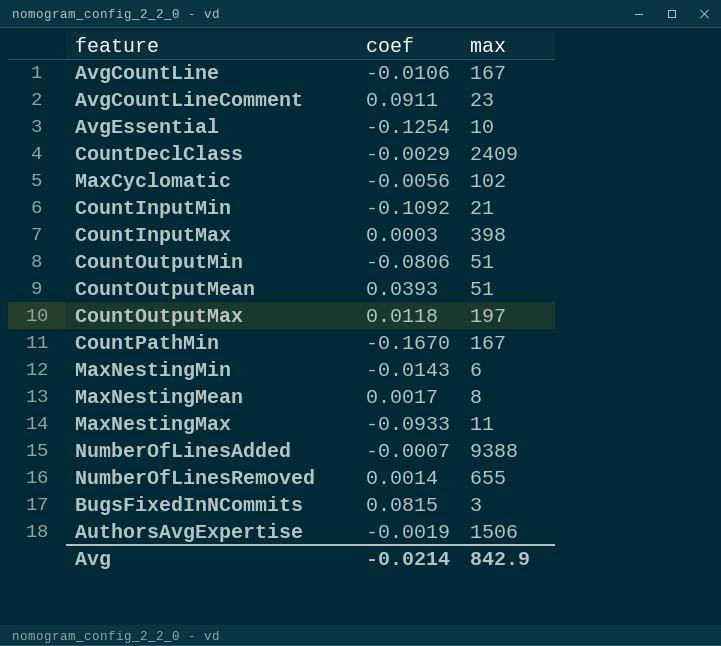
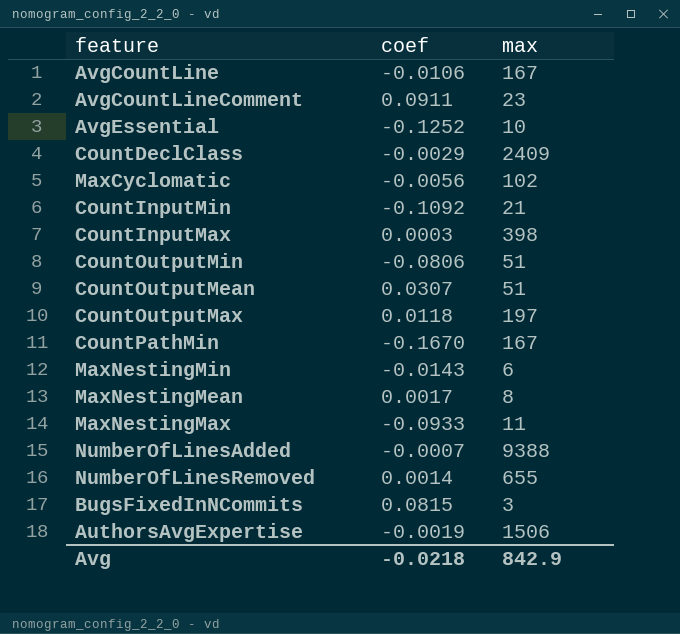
AvgEssential | coef: -0.1254 -> -0.1252
CountOutputMean | coef: 0.0393 -> 0.0307
Avg | coef: -0.0214 -> -0.0218

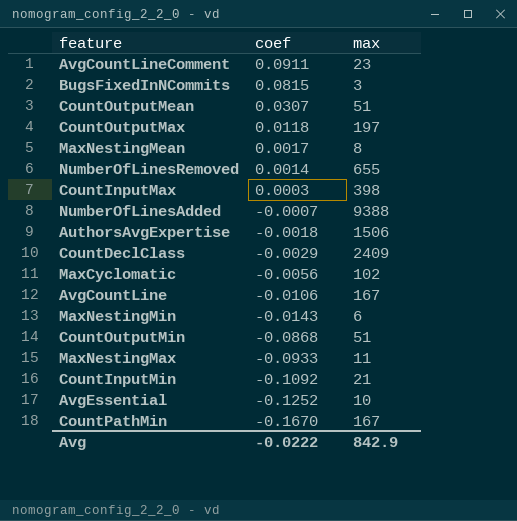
row order: none -> coef descending
AuthorsAvgExpertise | coef: -0.0019 -> -0.0018
CountOutputMin | coef: -0.0806 -> -0.0868
Avg | coef: -0.0218 -> -0.0222

